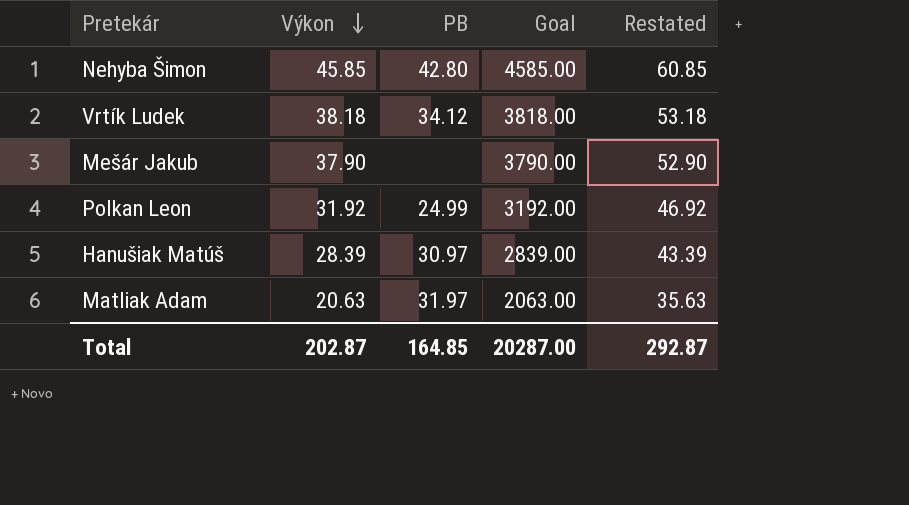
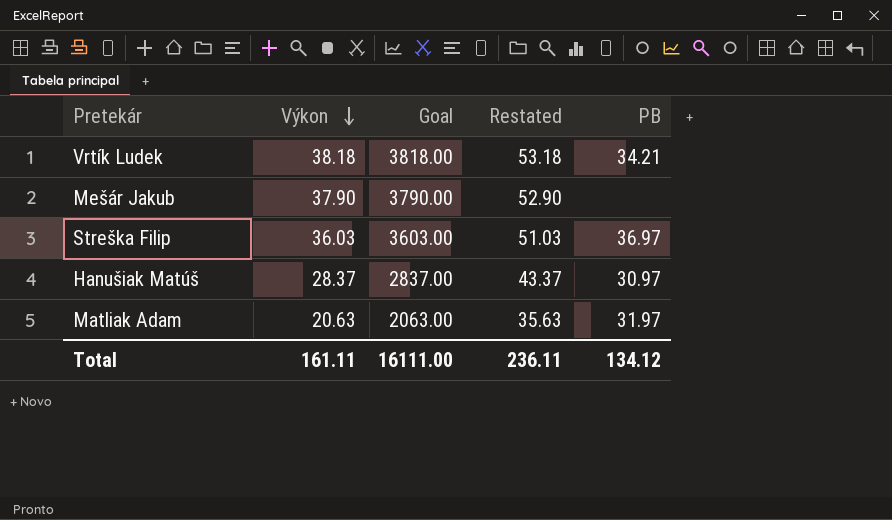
column PB | position: 3 -> 5
row Nehyba Šimon: 45.85 | 42.80 | 4585.00 | 60.85 -> none
row Polkan Leon: 31.92 | 24.99 | 3192.00 | 46.92 -> none
Vrtík Ludek | PB: 34.12 -> 34.21
row Streška Filip: none -> 36.03 | 3603.00 | 51.03 | 36.97
Hanušiak Matúš | Výkon: 28.39 -> 28.37
Hanušiak Matúš | Goal: 2839.00 -> 2837.00
Hanušiak Matúš | Restated: 43.39 -> 43.37
Total | Výkon: 202.87 -> 161.11
Total | Goal: 20287.00 -> 16111.00
Total | Restated: 292.87 -> 236.11
Total | PB: 164.85 -> 134.12

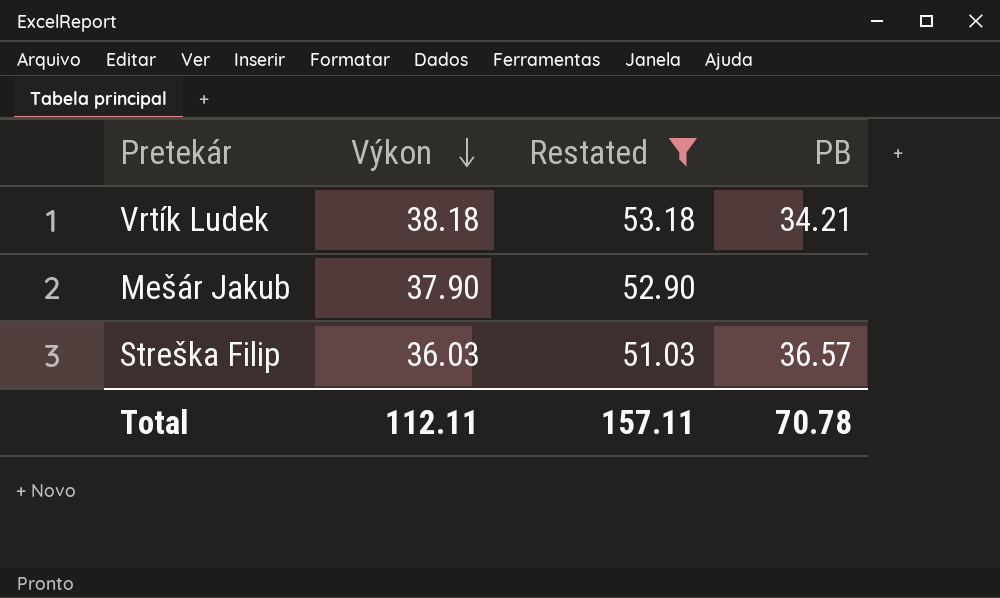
filter: none -> Restated >= 51.03
column Goal | formula: [Výkon] * 100 -> none
Streška Filip | PB: 36.97 -> 36.57
Total | Výkon: 161.11 -> 112.11
Total | Restated: 236.11 -> 157.11
Total | PB: 134.12 -> 70.78

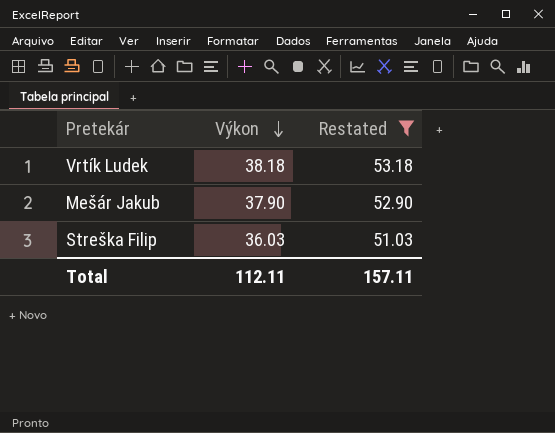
column PB | position: 4 -> none

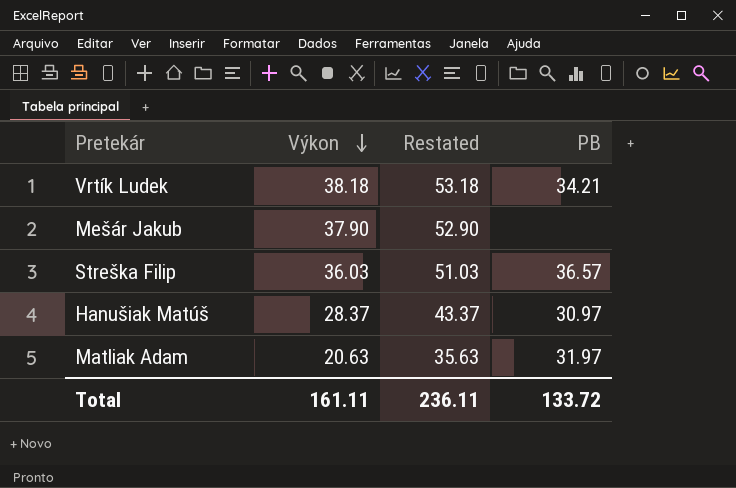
filter: Restated >= 51.03 -> none
column PB | position: none -> 4
Total | Výkon: 112.11 -> 161.11
Total | Restated: 157.11 -> 236.11

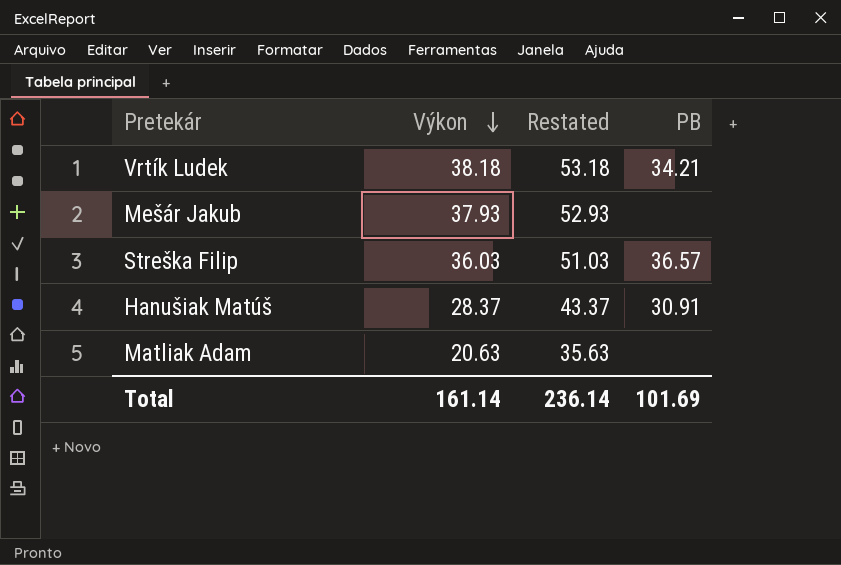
Mešár Jakub | Výkon: 37.90 -> 37.93
Mešár Jakub | Restated: 52.90 -> 52.93
Hanušiak Matúš | PB: 30.97 -> 30.91
Matliak Adam | PB: 31.97 -> none
Total | Výkon: 161.11 -> 161.14
Total | Restated: 236.11 -> 236.14
Total | PB: 133.72 -> 101.69

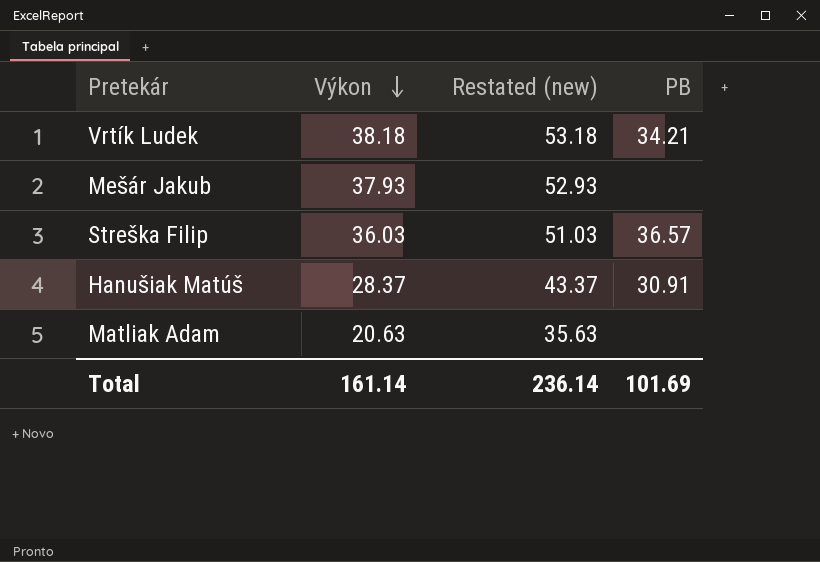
column name: Restated -> Restated (new)

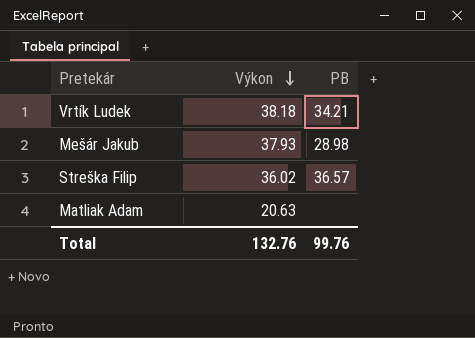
column Restated (new) | formula: [Výkon] + 15 -> none
row Hanušiak Matúš: 28.37 | 43.37 | 30.91 -> none
Mešár Jakub | PB: none -> 28.98
Streška Filip | Výkon: 36.03 -> 36.02
Total | Výkon: 161.14 -> 132.76
Total | PB: 101.69 -> 99.76

